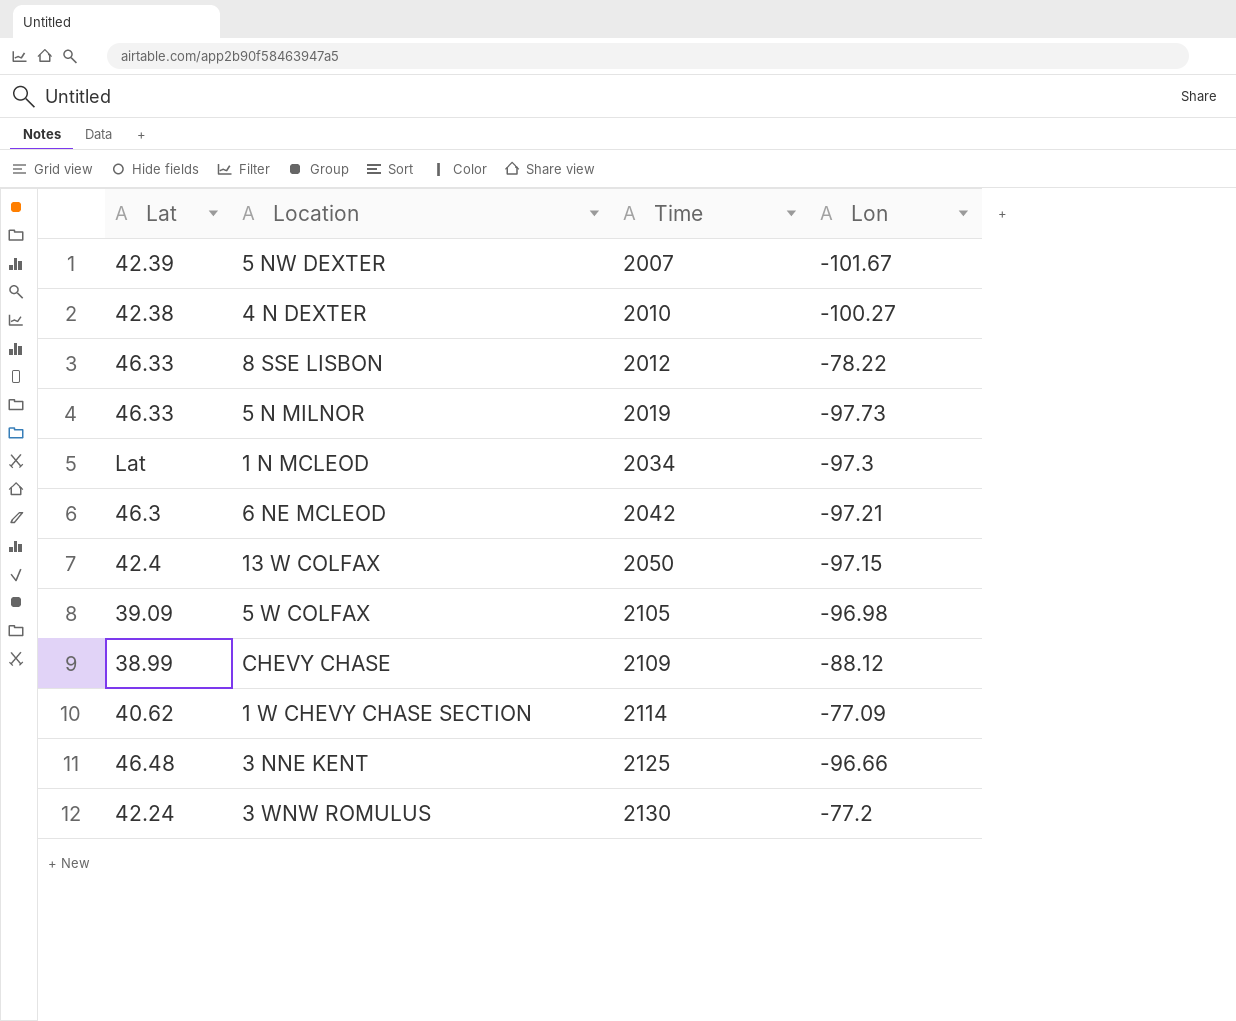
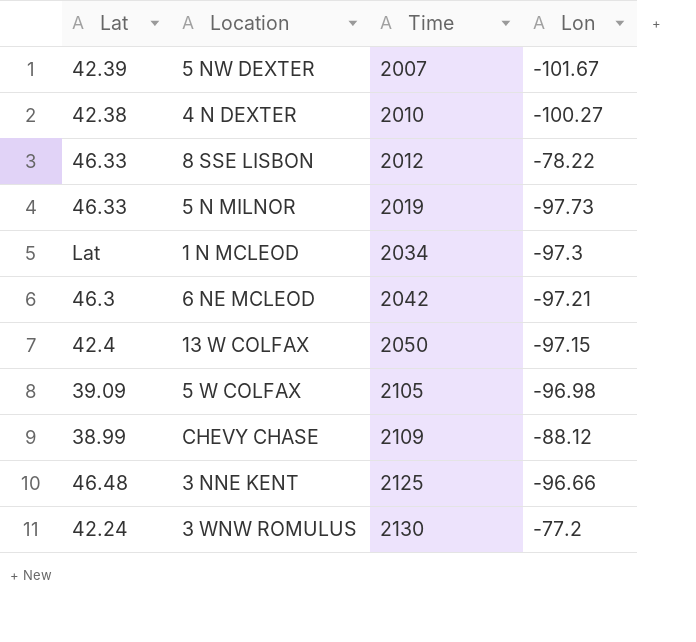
row 1 W CHEVY CHASE SECTION: 40.62 | 2114 | -77.09 -> none

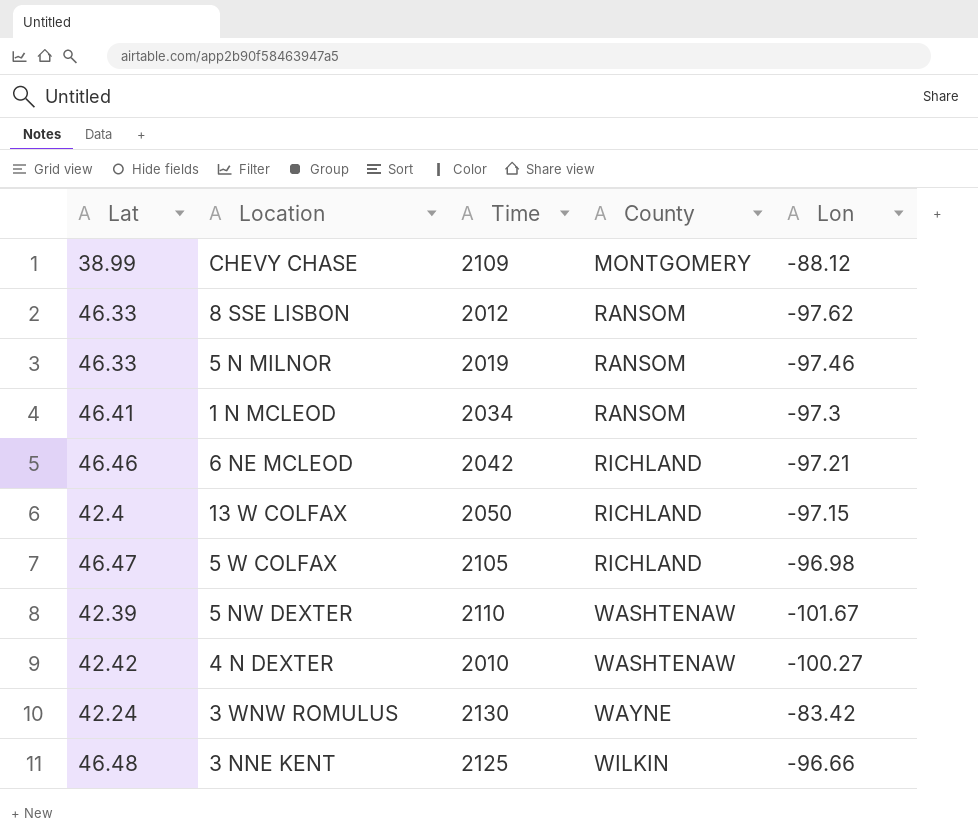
row order: Time ascending -> County ascending
column County | position: none -> 4
8 SSE LISBON | Lon: -78.22 -> -97.62
5 N MILNOR | Lon: -97.73 -> -97.46
1 N MCLEOD | Lat: Lat -> 46.41
6 NE MCLEOD | Lat: 46.3 -> 46.46
5 W COLFAX | Lat: 39.09 -> 46.47
5 NW DEXTER | Time: 2007 -> 2110
4 N DEXTER | Lat: 42.38 -> 42.42
3 WNW ROMULUS | Lon: -77.2 -> -83.42

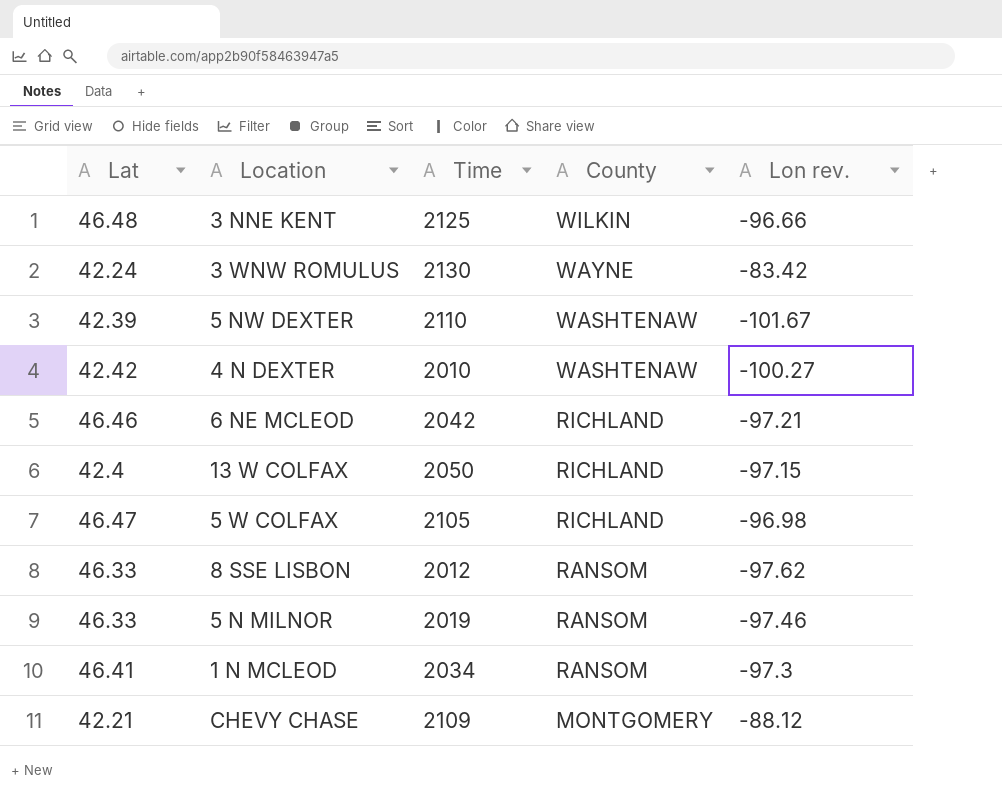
row order: County ascending -> County descending
column name: Lon -> Lon rev.
CHEVY CHASE | Lat: 38.99 -> 42.21

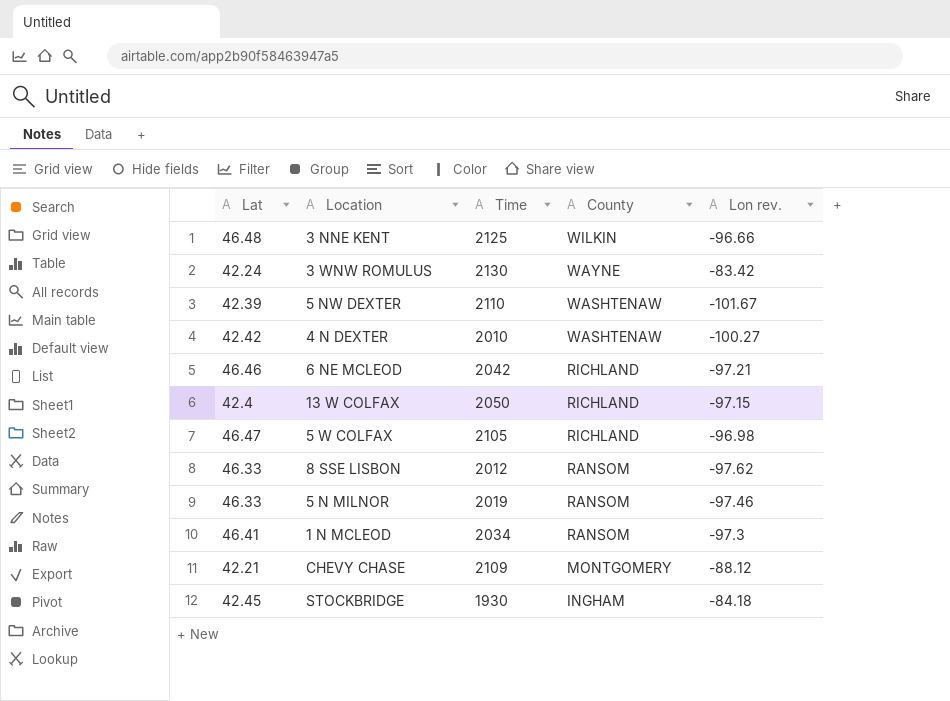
row STOCKBRIDGE: none -> 42.45 | 1930 | INGHAM | -84.18

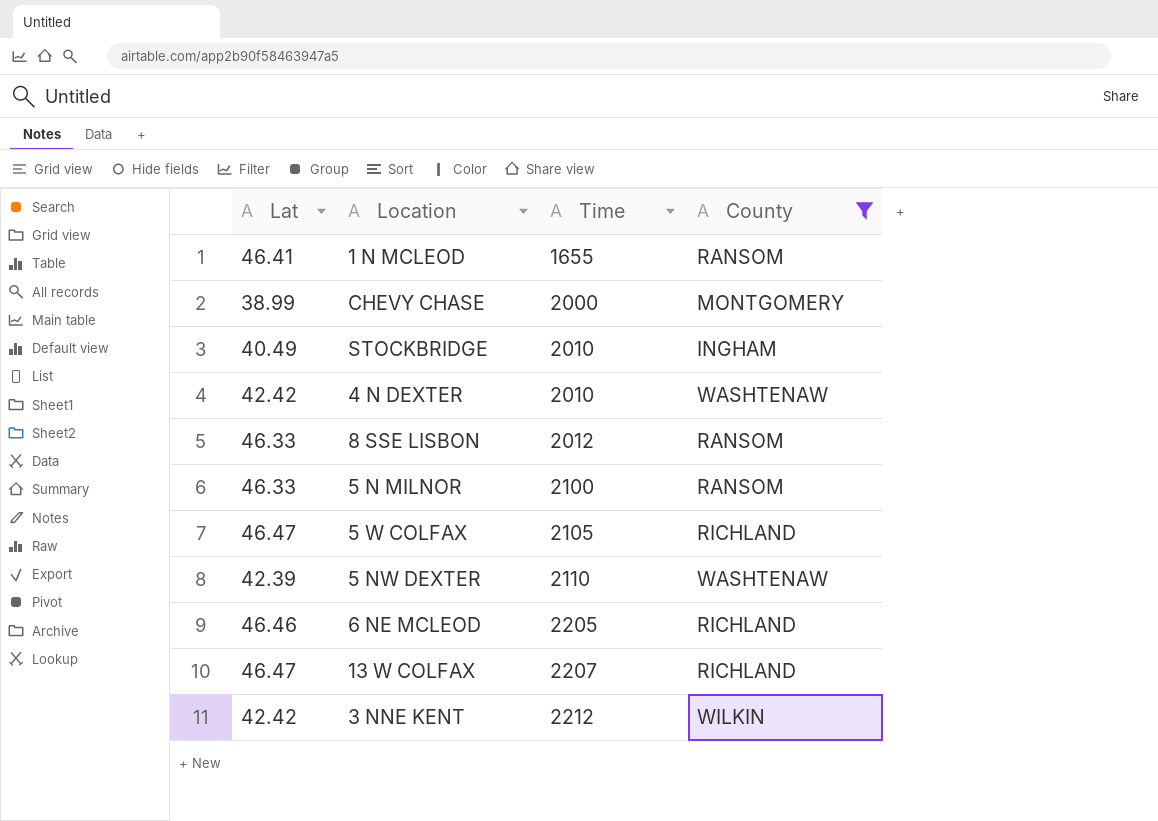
filter: none -> County != WAYNE
row order: County descending -> Time ascending
column Lon rev. | position: 5 -> none
1 N MCLEOD | Time: 2034 -> 1655
CHEVY CHASE | Lat: 42.21 -> 38.99
CHEVY CHASE | Time: 2109 -> 2000
STOCKBRIDGE | Lat: 42.45 -> 40.49
STOCKBRIDGE | Time: 1930 -> 2010
5 N MILNOR | Time: 2019 -> 2100
6 NE MCLEOD | Time: 2042 -> 2205
13 W COLFAX | Lat: 42.4 -> 46.47
13 W COLFAX | Time: 2050 -> 2207
3 NNE KENT | Lat: 46.48 -> 42.42
3 NNE KENT | Time: 2125 -> 2212

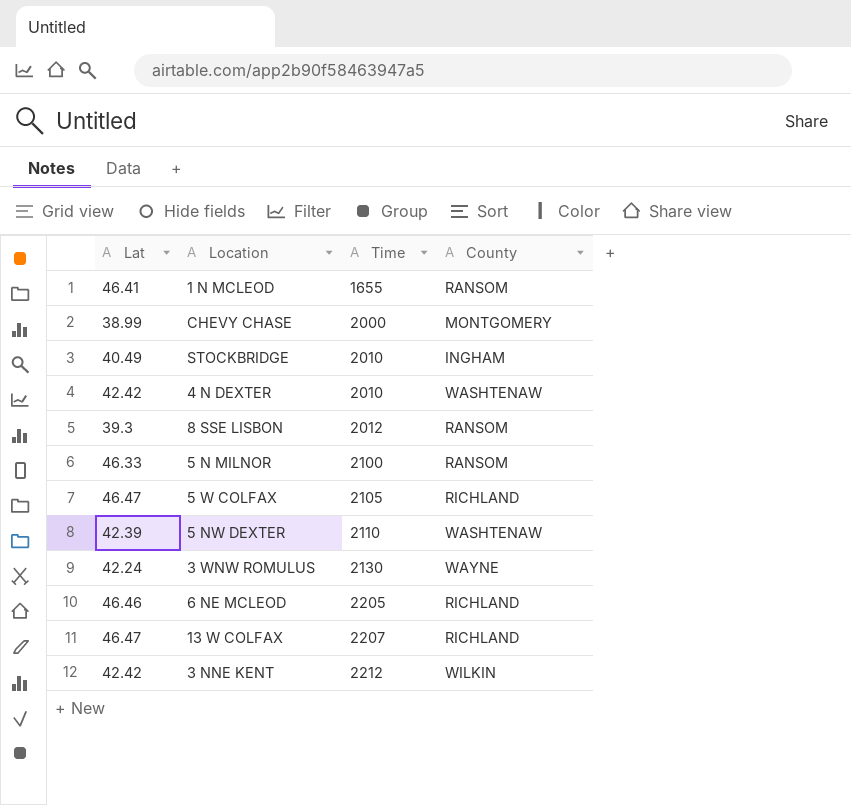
filter: County != WAYNE -> none
8 SSE LISBON | Lat: 46.33 -> 39.3

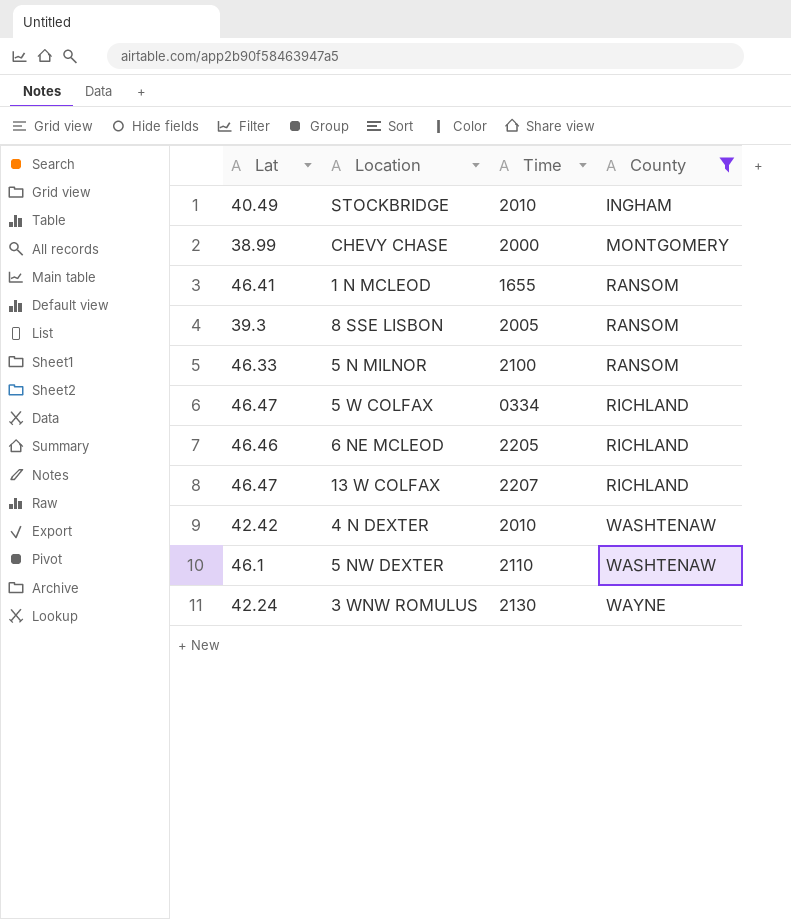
filter: none -> County != WILKIN
row order: Time ascending -> County ascending
8 SSE LISBON | Time: 2012 -> 2005
5 W COLFAX | Time: 2105 -> 0334
5 NW DEXTER | Lat: 42.39 -> 46.1

